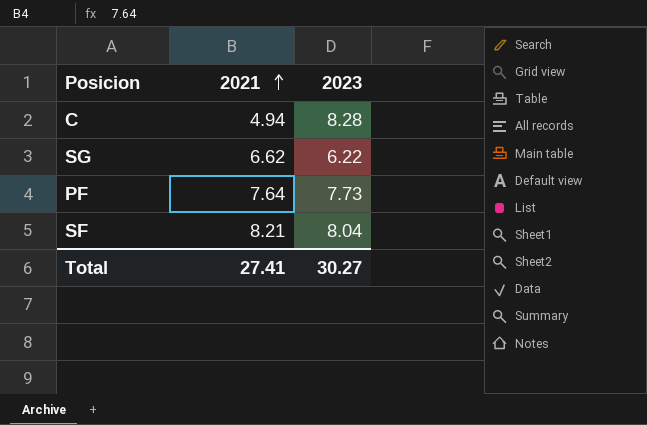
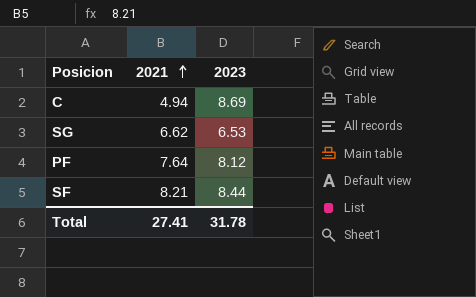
C | 2023: 8.28 -> 8.69
SG | 2023: 6.22 -> 6.53
PF | 2023: 7.73 -> 8.12
SF | 2023: 8.04 -> 8.44
Total | 2023: 30.27 -> 31.78

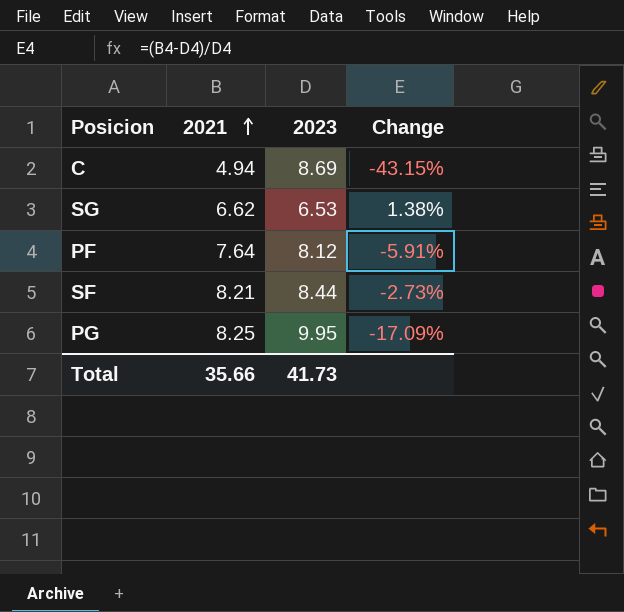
column Change | formula: none -> ([2021] - [2023]) / [2023]
row PG: none -> 8.25 | 9.95 | -17.09%
Total | 2021: 27.41 -> 35.66
Total | 2023: 31.78 -> 41.73

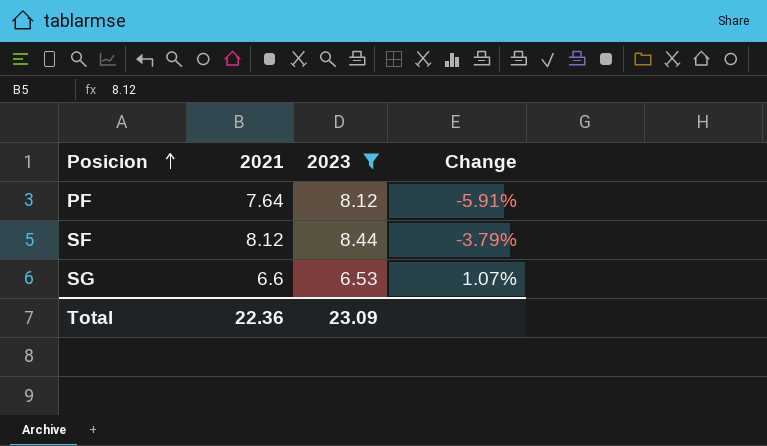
filter: none -> 2023 <= 8.44
row order: 2021 ascending -> Posicion ascending
SF | 2021: 8.21 -> 8.12
SF | Change: -2.73% -> -3.79%
SG | 2021: 6.62 -> 6.6
SG | Change: 1.38% -> 1.07%
Total | 2021: 35.66 -> 22.36
Total | 2023: 41.73 -> 23.09

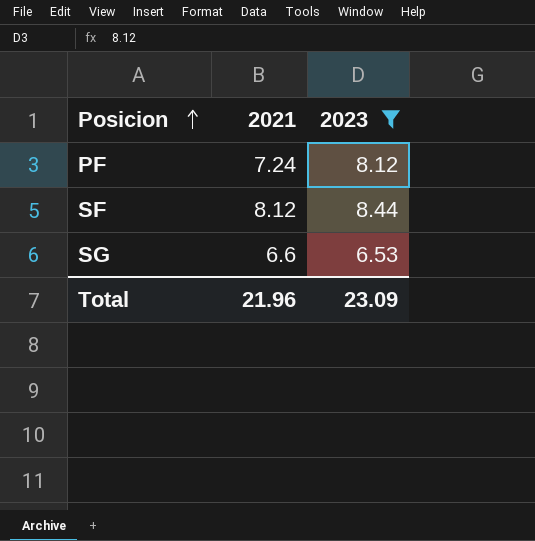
column Change | formula: ([2021] - [2023]) / [2023] -> none
PF | 2021: 7.64 -> 7.24
Total | 2021: 22.36 -> 21.96

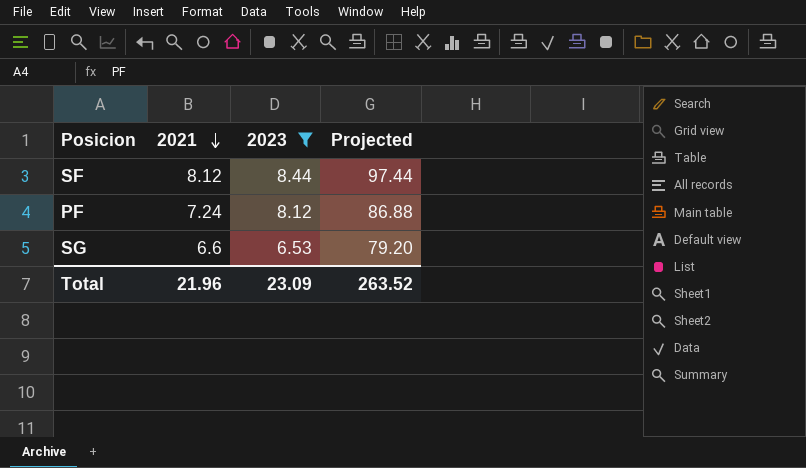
row order: Posicion ascending -> 2021 descending
column Projected | formula: none -> [2021] * 12

